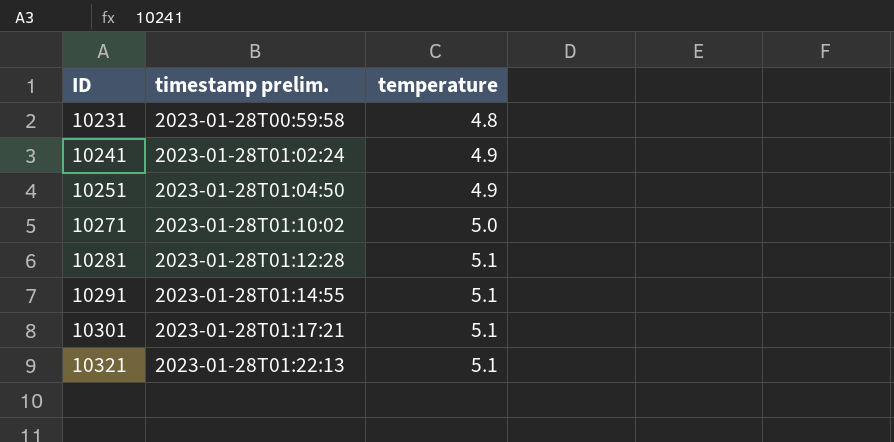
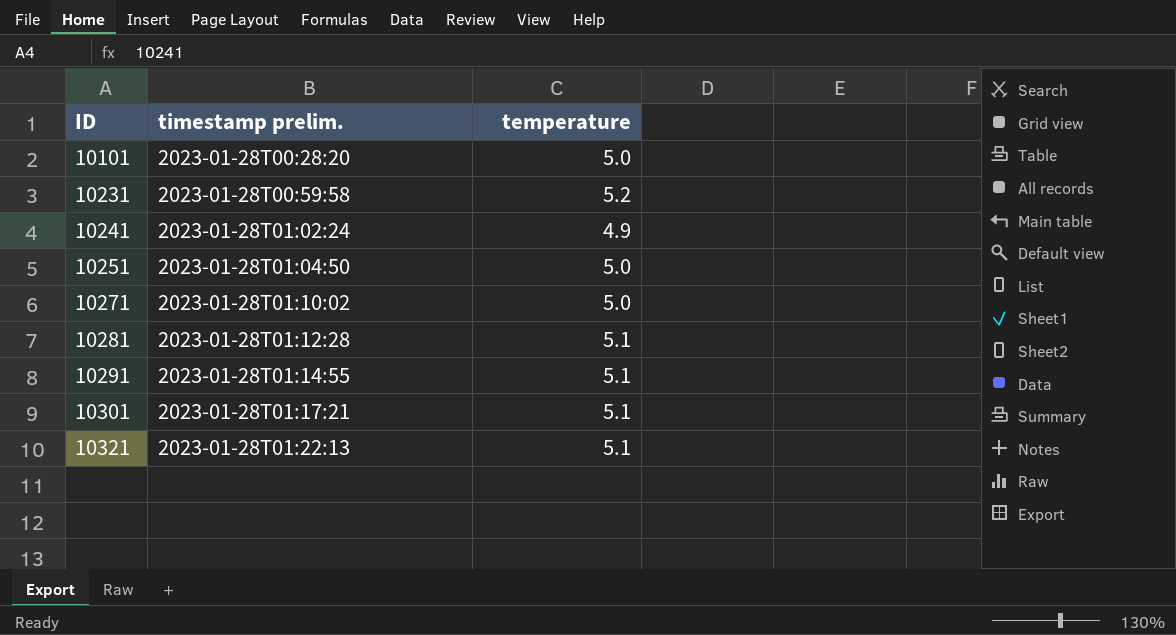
row 10101: none -> 2023-01-28T00:28:20 | 5.0
10231 | temperature: 4.8 -> 5.2
10251 | temperature: 4.9 -> 5.0

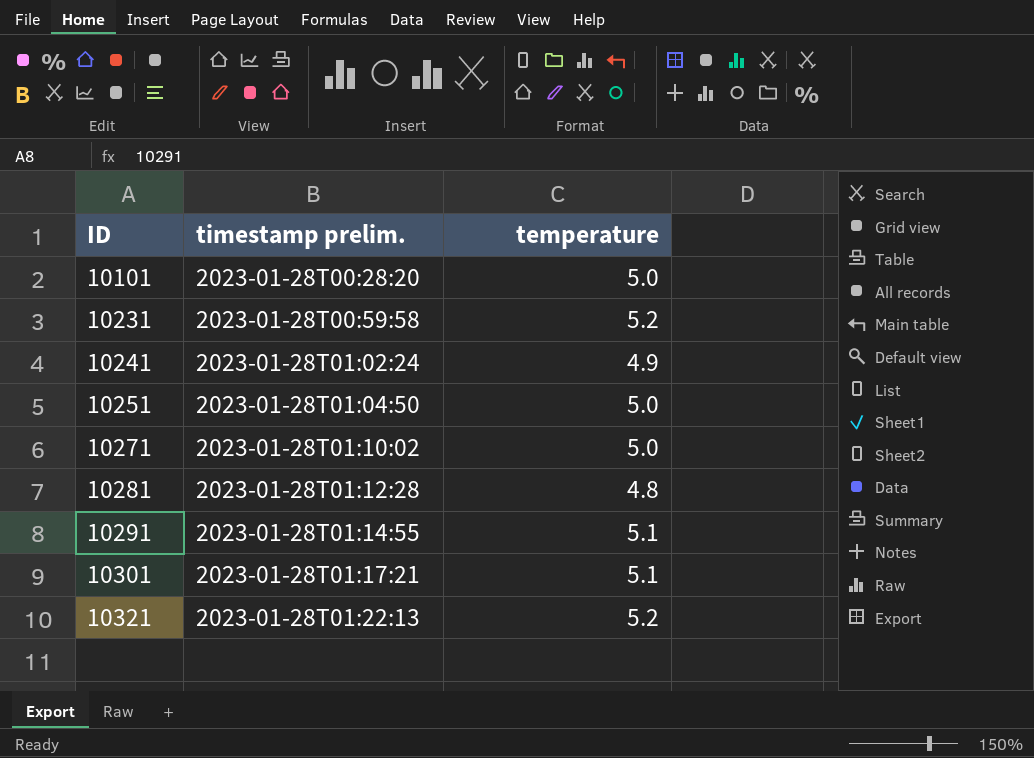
10281 | temperature: 5.1 -> 4.8
10321 | temperature: 5.1 -> 5.2

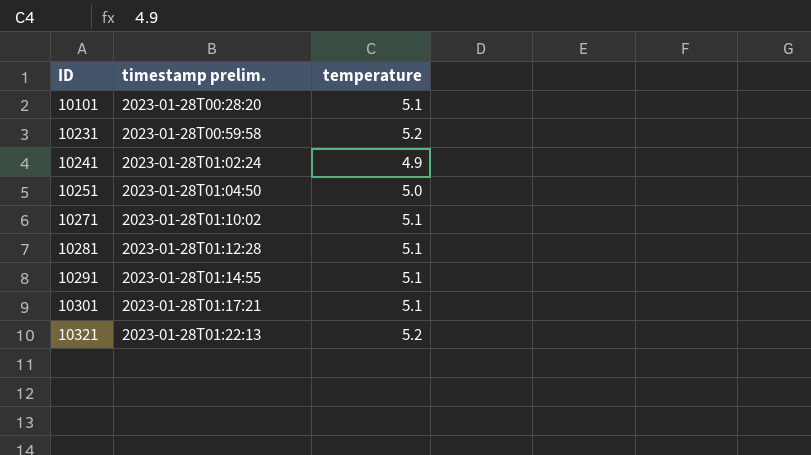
10101 | temperature: 5.0 -> 5.1
10271 | temperature: 5.0 -> 5.1
10281 | temperature: 4.8 -> 5.1

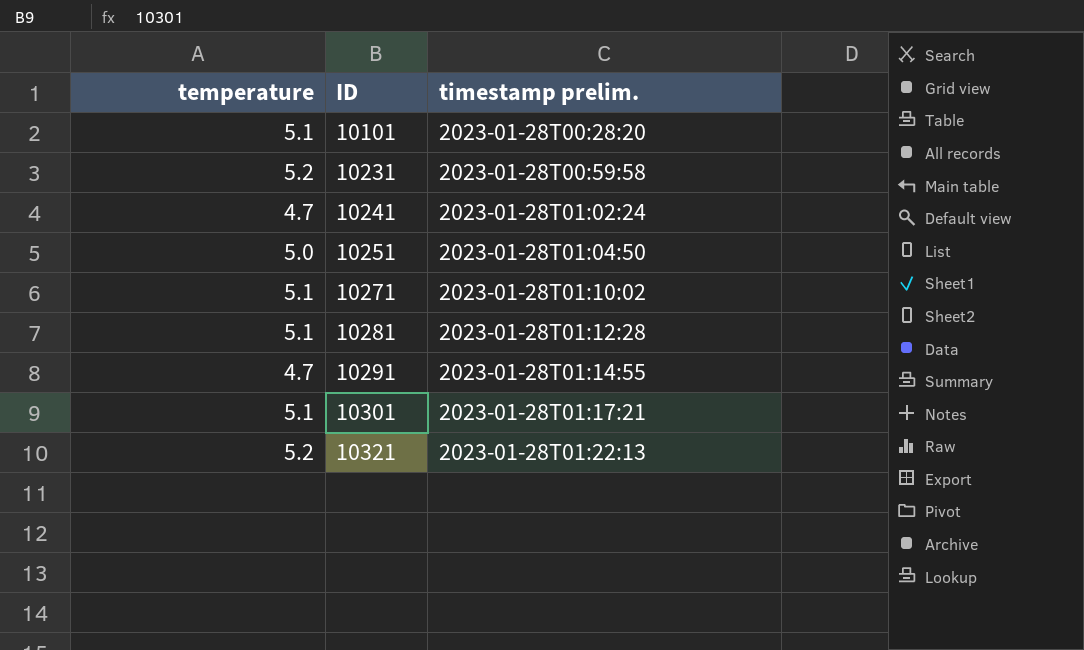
column temperature | position: 3 -> 1
10241 | temperature: 4.9 -> 4.7
10291 | temperature: 5.1 -> 4.7

